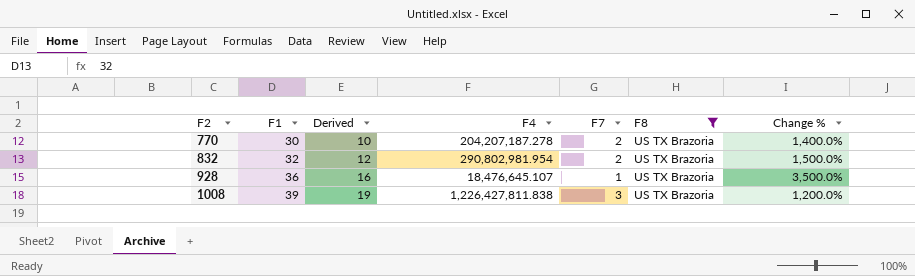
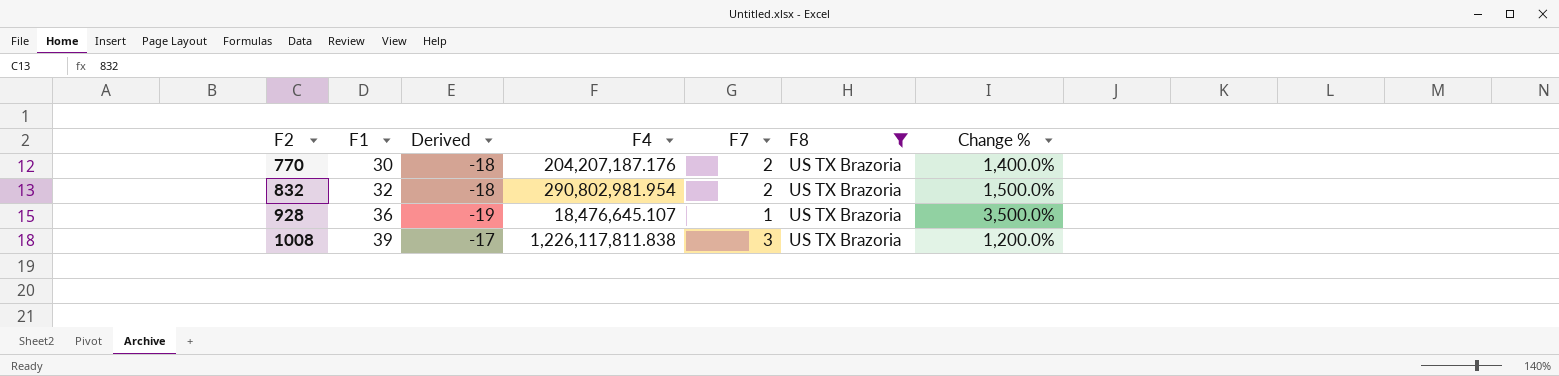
column Derived | formula: [F1] - 20 -> [F7] - 20
770 | F4: 204,207,187.278 -> 204,207,187.176
1008 | F4: 1,226,427,811.838 -> 1,226,117,811.838

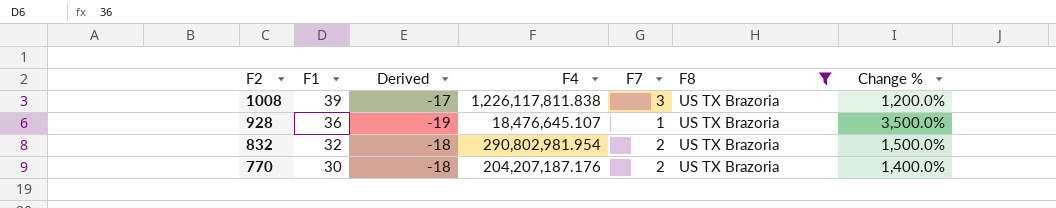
row order: F2 ascending -> F2 descending

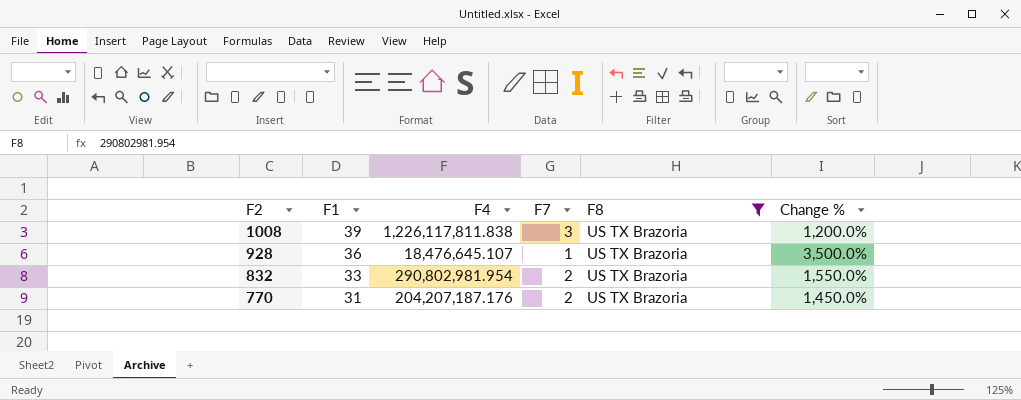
column Derived | formula: [F7] - 20 -> none
832 | F1: 32 -> 33
832 | Change %: 1,500.0% -> 1,550.0%
770 | F1: 30 -> 31
770 | Change %: 1,400.0% -> 1,450.0%

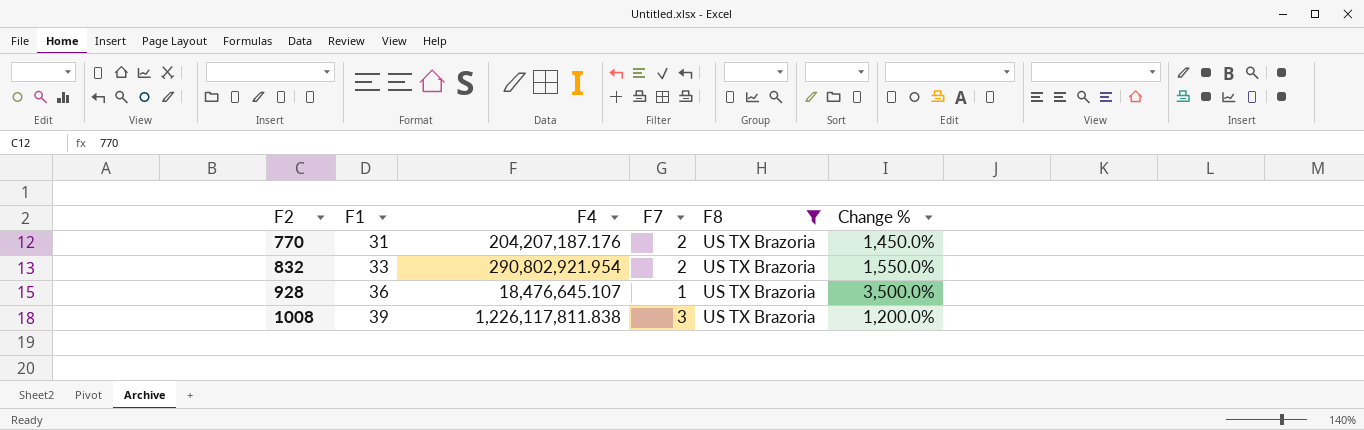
row order: F2 descending -> F2 ascending
832 | F4: 290,802,981.954 -> 290,802,921.954

